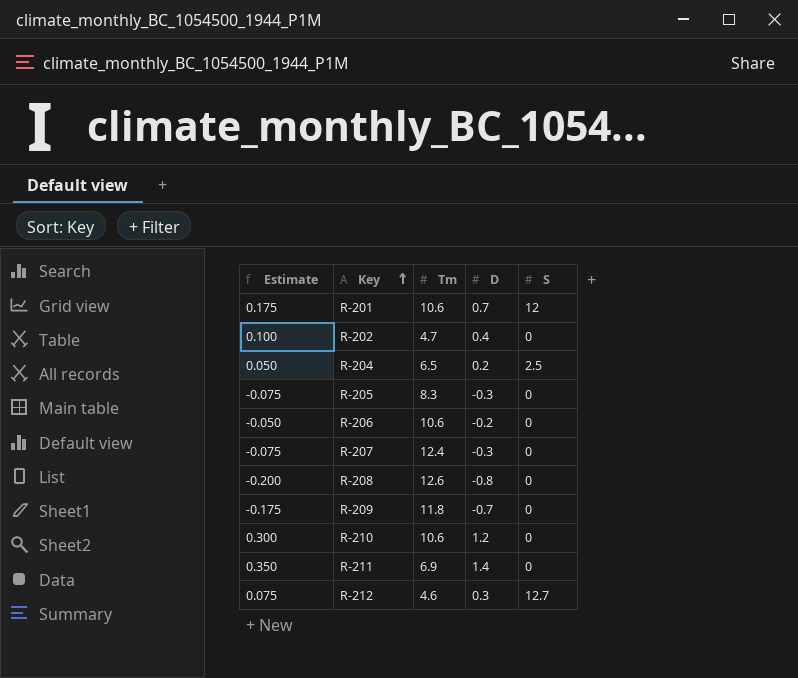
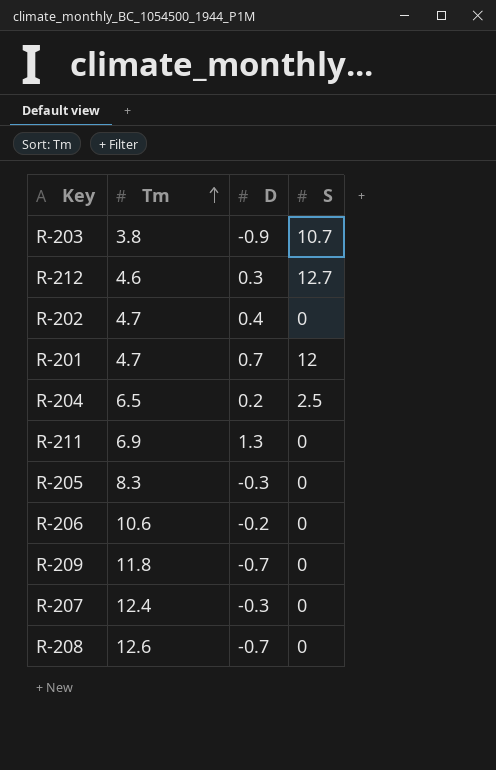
row order: Key ascending -> Tm ascending
column Estimate | formula: [D] * 0.25 -> none
row R-210: 0.300 | 10.6 | 1.2 | 0 -> none
row R-203: none -> 3.8 | -0.9 | 10.7
R-201 | Tm: 10.6 -> 4.7
R-211 | D: 1.4 -> 1.3
R-208 | D: -0.8 -> -0.7

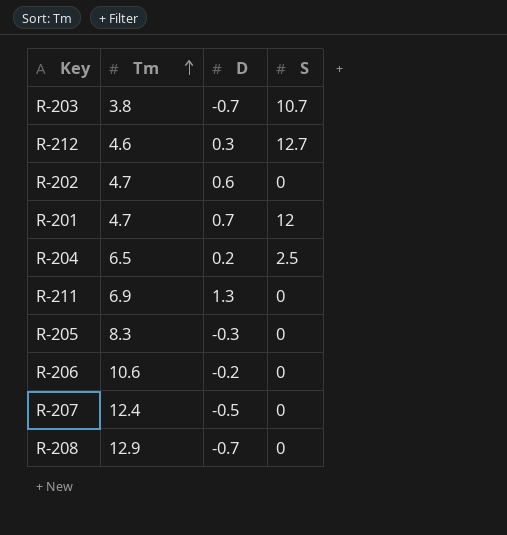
row R-209: 11.8 | -0.7 | 0 -> none
R-203 | D: -0.9 -> -0.7
R-202 | D: 0.4 -> 0.6
R-207 | D: -0.3 -> -0.5
R-208 | Tm: 12.6 -> 12.9

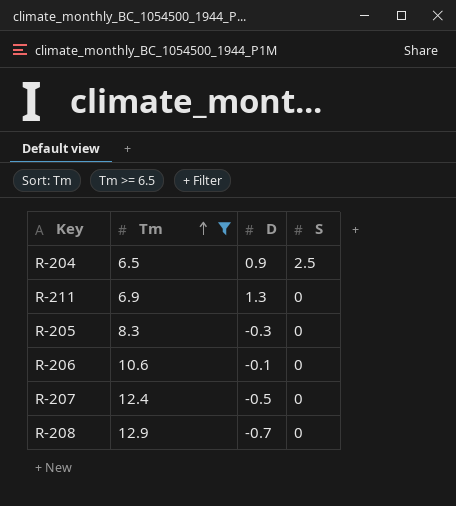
filter: none -> Tm >= 6.5
R-204 | D: 0.2 -> 0.9
R-206 | D: -0.2 -> -0.1

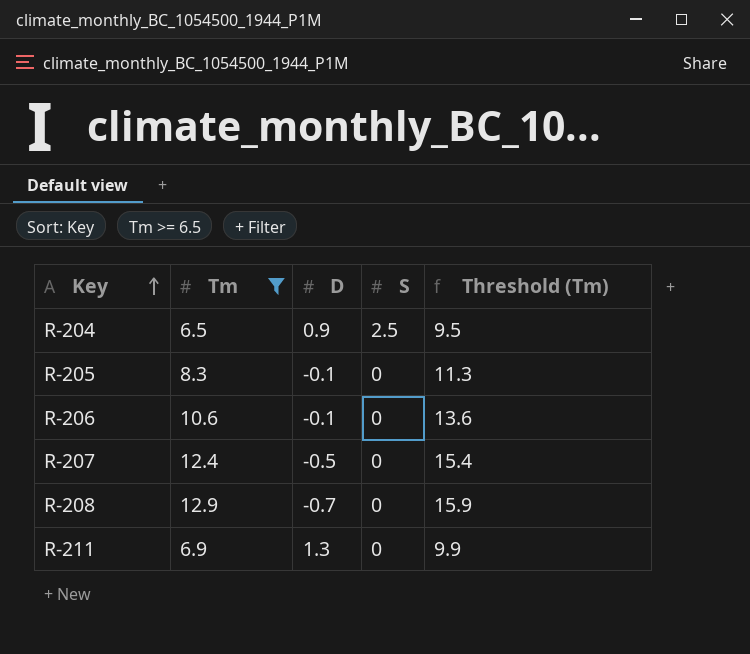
row order: Tm ascending -> Key ascending
column Threshold (Tm) | formula: none -> [Tm] + 3
R-205 | D: -0.3 -> -0.1

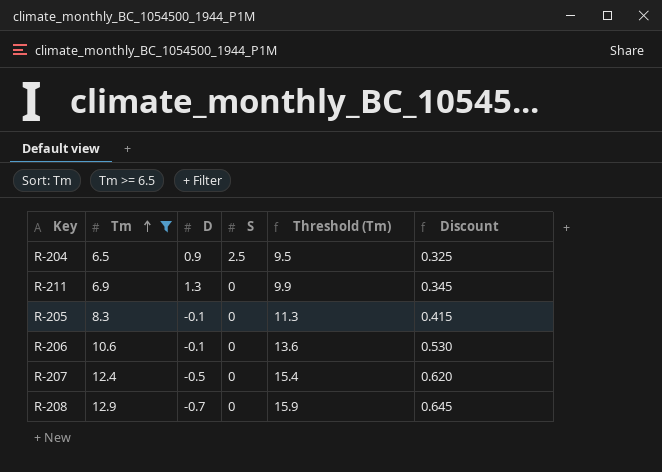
row order: Key ascending -> Tm ascending
column Discount | formula: none -> [Tm] * 0.05

